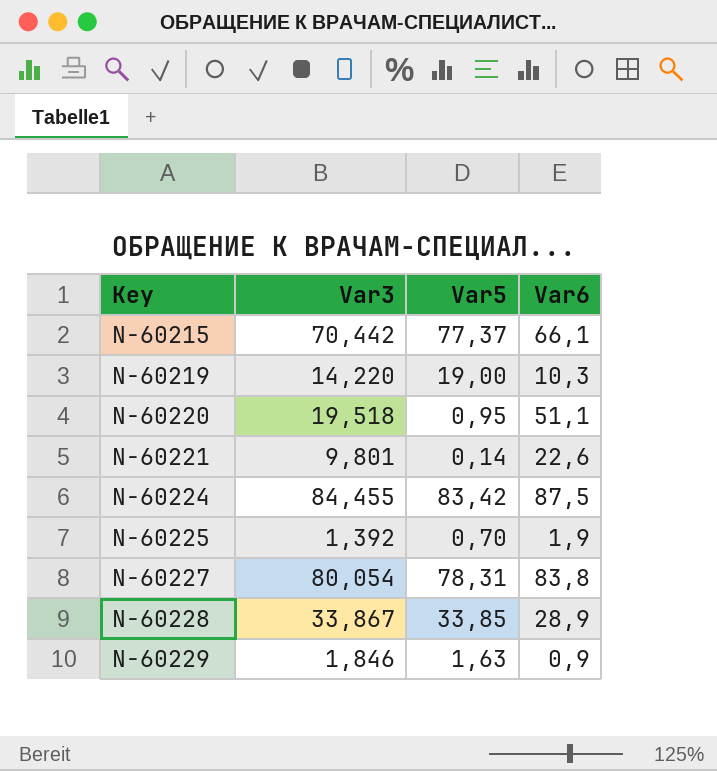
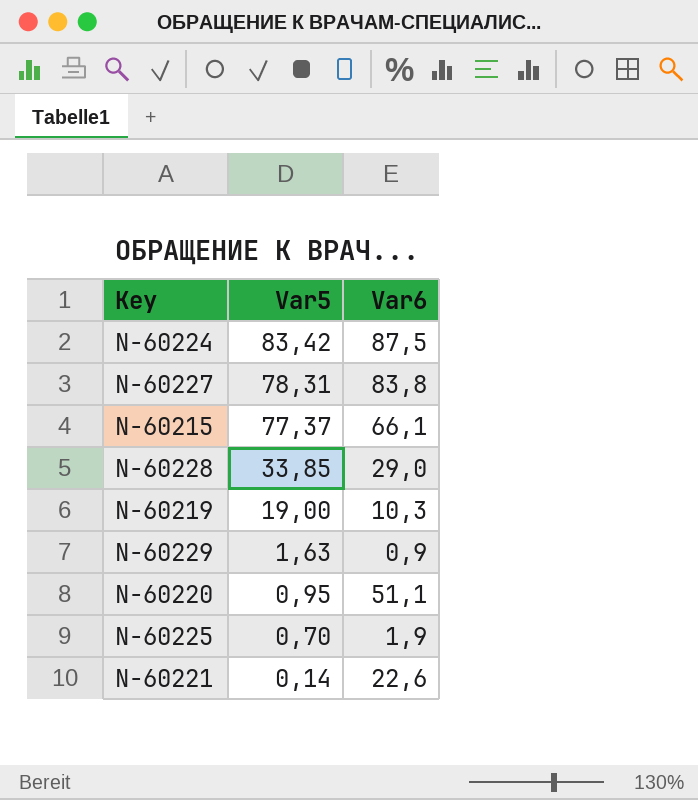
row order: Key ascending -> Var5 descending
column Var3 | position: 2 -> none
N-60228 | Var6: 28,9 -> 29,0

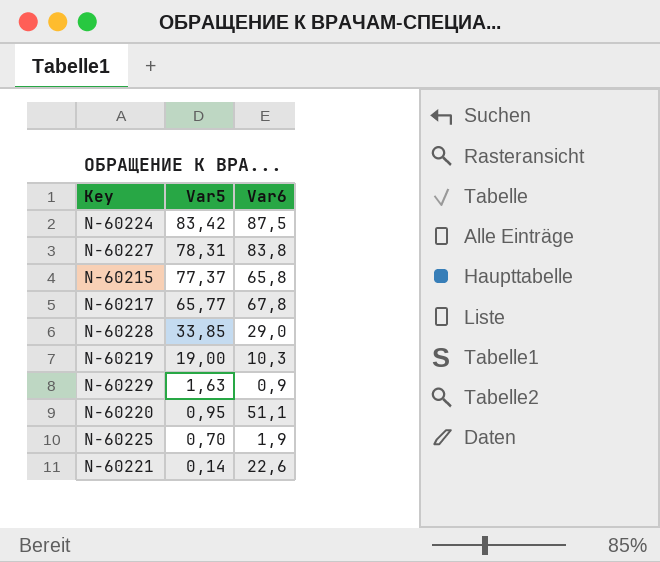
N-60215 | Var6: 66,1 -> 65,8
row N-60217: none -> 65,77 | 67,8

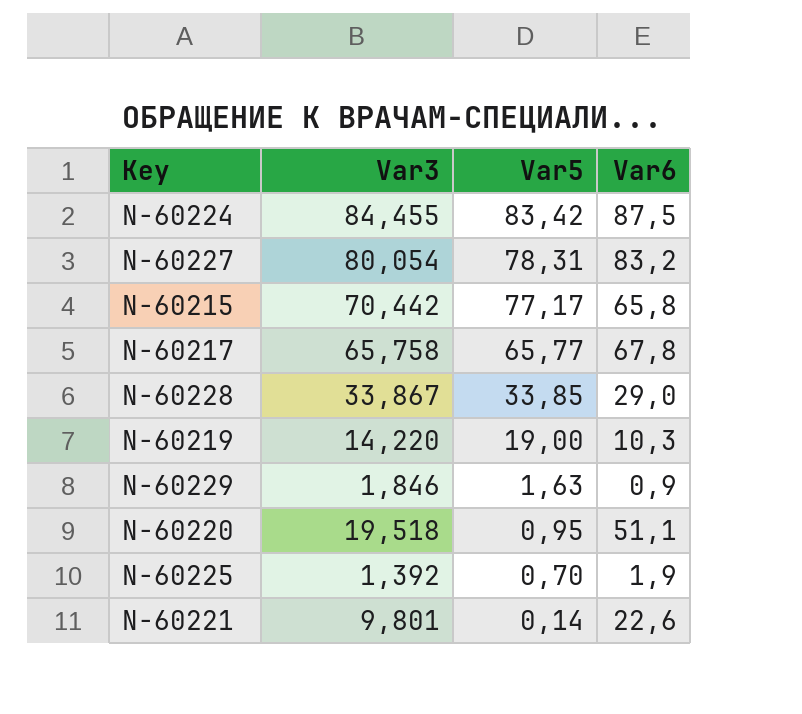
column Var3 | position: none -> 2
N-60227 | Var6: 83,8 -> 83,2
N-60215 | Var5: 77,37 -> 77,17

